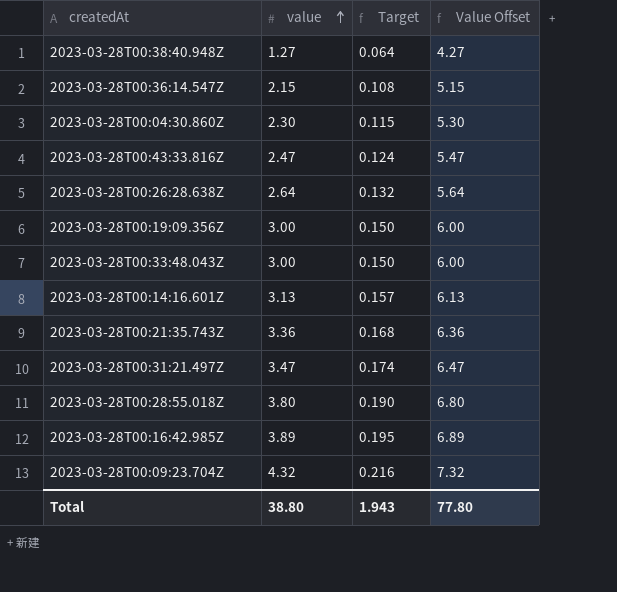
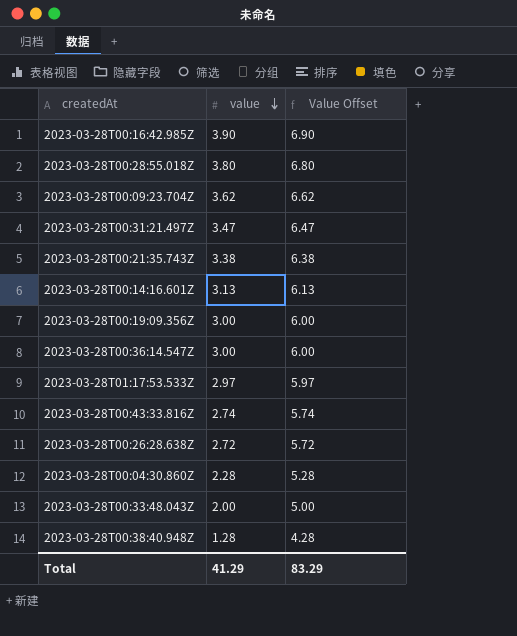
row order: value ascending -> value descending
column Target | formula: [value] * 0.05 -> none
2023-03-28T00:16:42.985Z | value: 3.89 -> 3.90
2023-03-28T00:16:42.985Z | Value Offset: 6.89 -> 6.90
2023-03-28T00:09:23.704Z | value: 4.32 -> 3.62
2023-03-28T00:09:23.704Z | Value Offset: 7.32 -> 6.62
2023-03-28T00:21:35.743Z | value: 3.36 -> 3.38
2023-03-28T00:21:35.743Z | Value Offset: 6.36 -> 6.38
2023-03-28T00:36:14.547Z | value: 2.15 -> 3.00
2023-03-28T00:36:14.547Z | Value Offset: 5.15 -> 6.00
row 2023-03-28T01:17:53.533Z: none -> 2.97 | 5.97
2023-03-28T00:43:33.816Z | value: 2.47 -> 2.74
2023-03-28T00:43:33.816Z | Value Offset: 5.47 -> 5.74
2023-03-28T00:26:28.638Z | value: 2.64 -> 2.72
2023-03-28T00:26:28.638Z | Value Offset: 5.64 -> 5.72
2023-03-28T00:04:30.860Z | value: 2.30 -> 2.28
2023-03-28T00:04:30.860Z | Value Offset: 5.30 -> 5.28
2023-03-28T00:33:48.043Z | value: 3.00 -> 2.00
2023-03-28T00:33:48.043Z | Value Offset: 6.00 -> 5.00
2023-03-28T00:38:40.948Z | value: 1.27 -> 1.28
2023-03-28T00:38:40.948Z | Value Offset: 4.27 -> 4.28
Total | value: 38.80 -> 41.29
Total | Value Offset: 77.80 -> 83.29

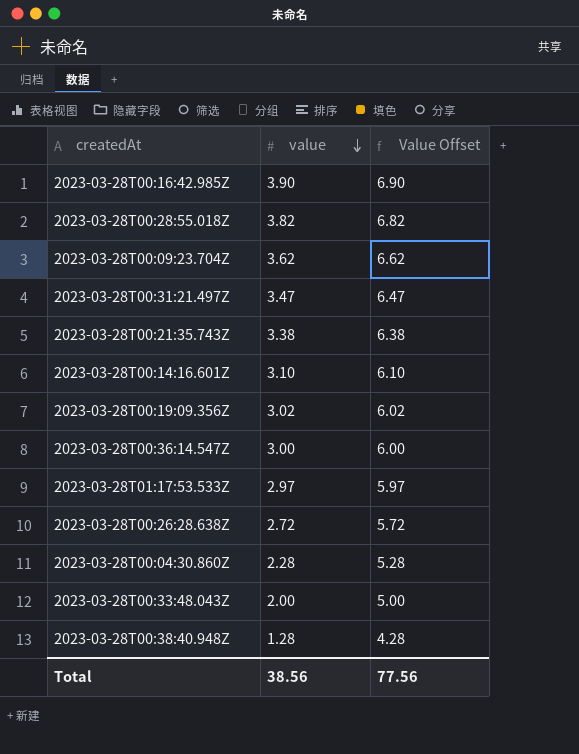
row 2023-03-28T00:43:33.816Z: 2.74 | 5.74 -> none
2023-03-28T00:28:55.018Z | value: 3.80 -> 3.82
2023-03-28T00:28:55.018Z | Value Offset: 6.80 -> 6.82
2023-03-28T00:14:16.601Z | value: 3.13 -> 3.10
2023-03-28T00:14:16.601Z | Value Offset: 6.13 -> 6.10
2023-03-28T00:19:09.356Z | value: 3.00 -> 3.02
2023-03-28T00:19:09.356Z | Value Offset: 6.00 -> 6.02
Total | value: 41.29 -> 38.56
Total | Value Offset: 83.29 -> 77.56

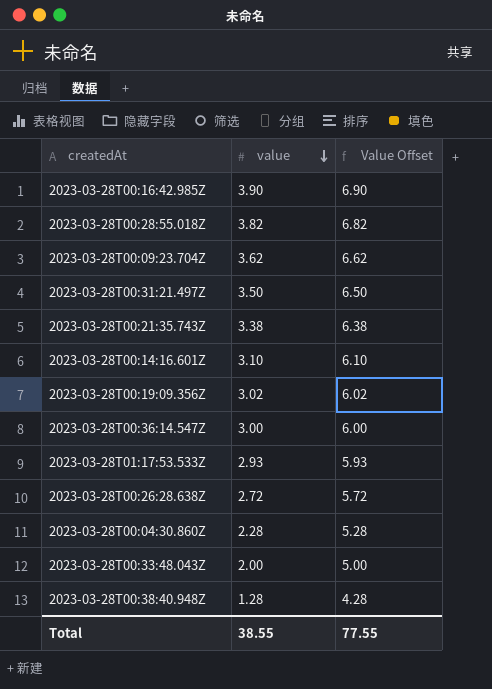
2023-03-28T00:31:21.497Z | value: 3.47 -> 3.50
2023-03-28T00:31:21.497Z | Value Offset: 6.47 -> 6.50
2023-03-28T01:17:53.533Z | value: 2.97 -> 2.93
2023-03-28T01:17:53.533Z | Value Offset: 5.97 -> 5.93
Total | value: 38.56 -> 38.55
Total | Value Offset: 77.56 -> 77.55

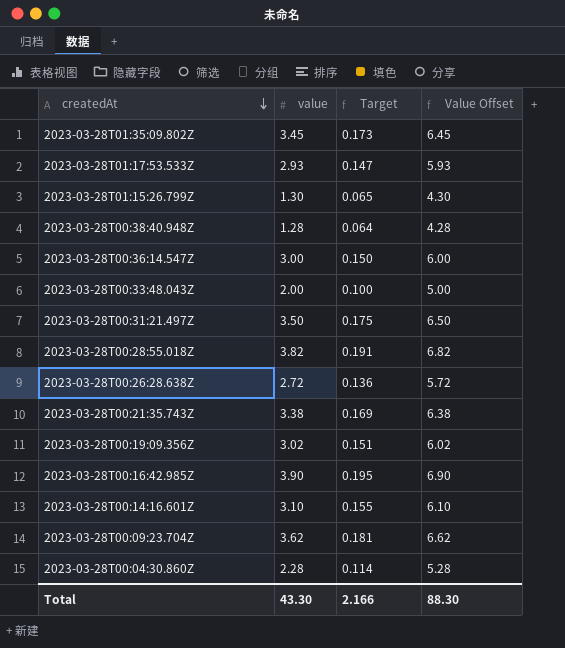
row order: value descending -> createdAt descending
column Target | formula: none -> [value] * 0.05
row 2023-03-28T01:35:09.802Z: none -> 3.45 | 0.173 | 6.45
row 2023-03-28T01:15:26.799Z: none -> 1.30 | 0.065 | 4.30
Total | value: 38.55 -> 43.30
Total | Value Offset: 77.55 -> 88.30

